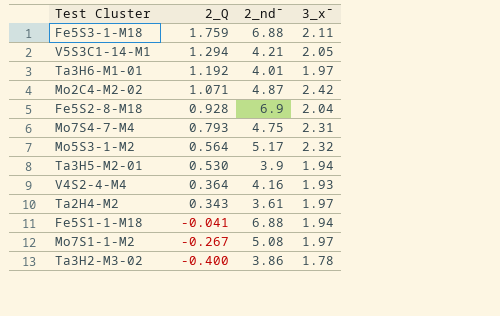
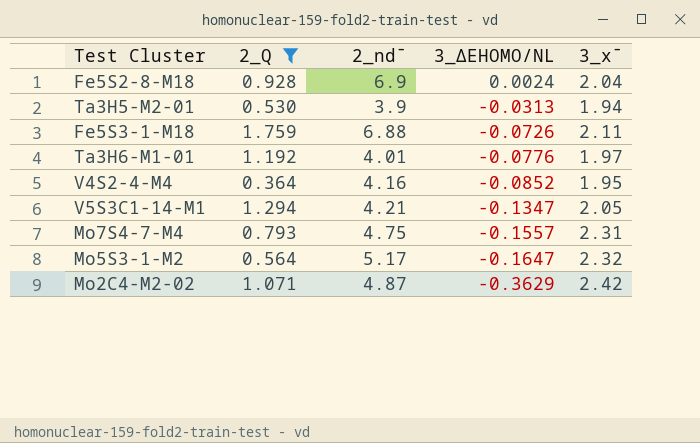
filter: none -> 2_Q >= 0.364
row order: 2_Q descending -> 3_ΔEHOMO/NL descending
column 3_ΔEHOMO/NL | position: none -> 4
V4S2-4-M4 | 3_x¯: 1.93 -> 1.95

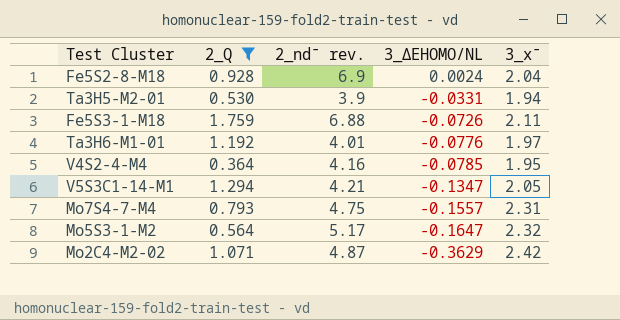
column name: 2_nd¯ -> 2_nd¯ rev.
Ta3H5-M2-01 | 3_ΔEHOMO/NL: -0.0313 -> -0.0331
V4S2-4-M4 | 3_ΔEHOMO/NL: -0.0852 -> -0.0785

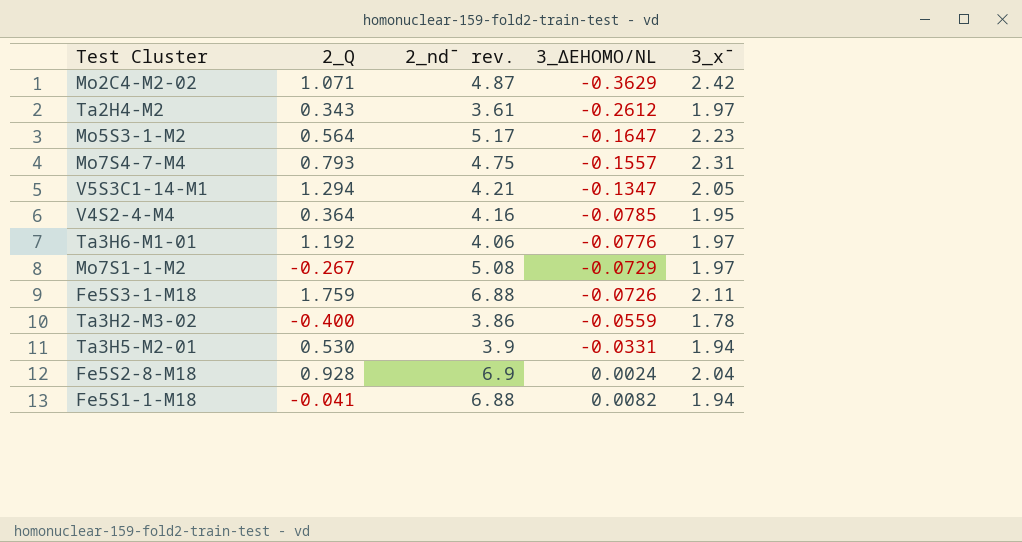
filter: 2_Q >= 0.364 -> none
row order: 3_ΔEHOMO/NL descending -> 3_ΔEHOMO/NL ascending
Mo5S3-1-M2 | 3_x¯: 2.32 -> 2.23
Ta3H6-M1-01 | 2_nd¯ rev.: 4.01 -> 4.06

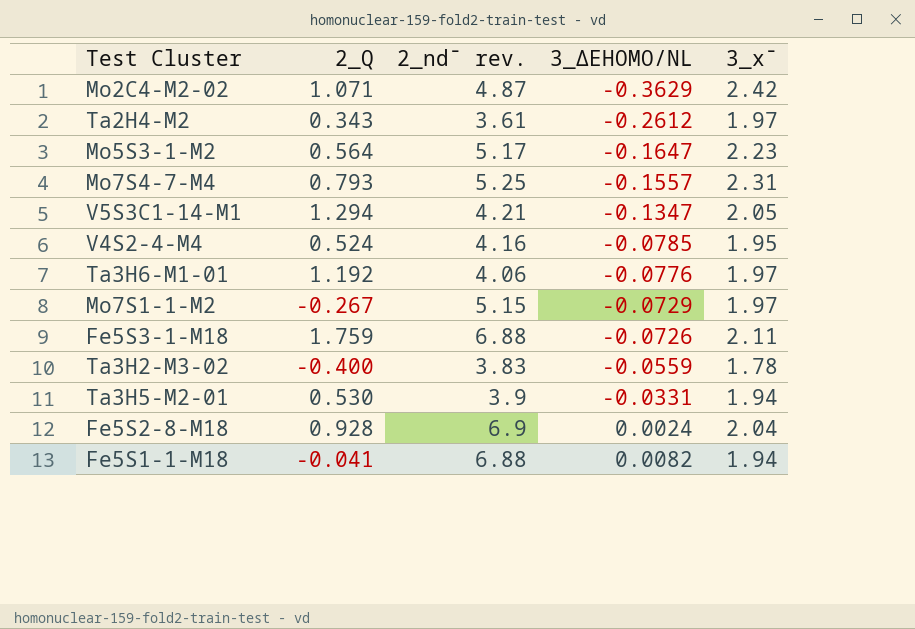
Mo7S4-7-M4 | 2_nd¯ rev.: 4.75 -> 5.25
V4S2-4-M4 | 2_Q: 0.364 -> 0.524
Mo7S1-1-M2 | 2_nd¯ rev.: 5.08 -> 5.15
Ta3H2-M3-02 | 2_nd¯ rev.: 3.86 -> 3.83

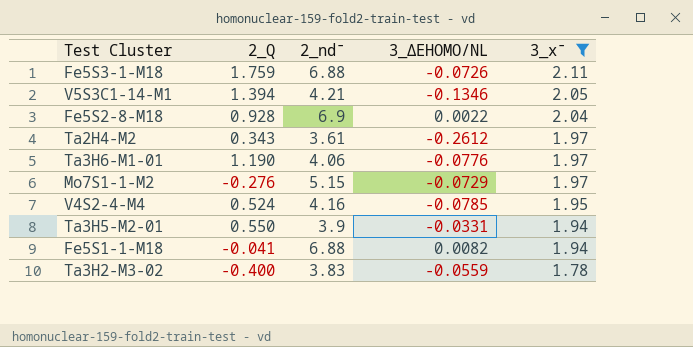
filter: none -> 3_x¯ <= 2.11
row order: 3_ΔEHOMO/NL ascending -> 3_x¯ descending
column name: 2_nd¯ rev. -> 2_nd¯
V5S3C1-14-M1 | 2_Q: 1.294 -> 1.394
V5S3C1-14-M1 | 3_ΔEHOMO/NL: -0.1347 -> -0.1346
Fe5S2-8-M18 | 3_ΔEHOMO/NL: 0.0024 -> 0.0022
Ta3H6-M1-01 | 2_Q: 1.192 -> 1.190
Mo7S1-1-M2 | 2_Q: -0.267 -> -0.276
Ta3H5-M2-01 | 2_Q: 0.530 -> 0.550

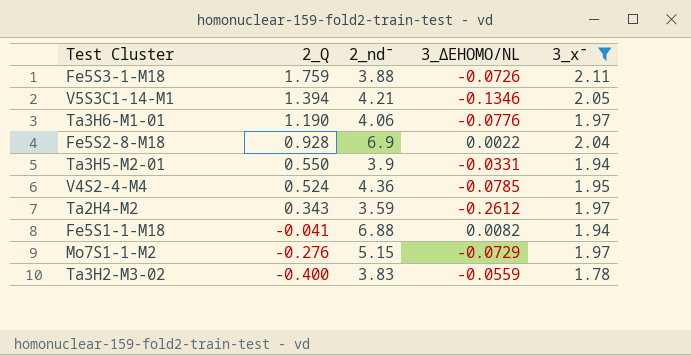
row order: 3_x¯ descending -> 2_Q descending
Fe5S3-1-M18 | 2_nd¯: 6.88 -> 3.88
V4S2-4-M4 | 2_nd¯: 4.16 -> 4.36
Ta2H4-M2 | 2_nd¯: 3.61 -> 3.59

